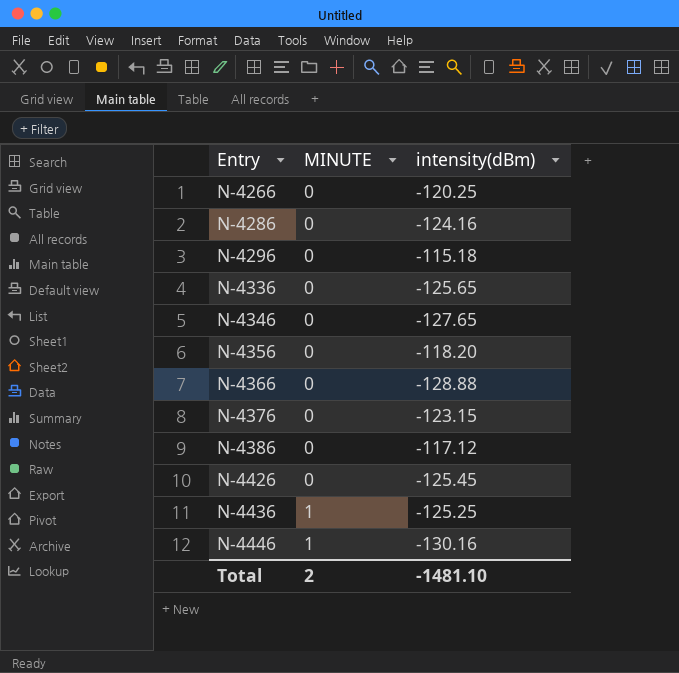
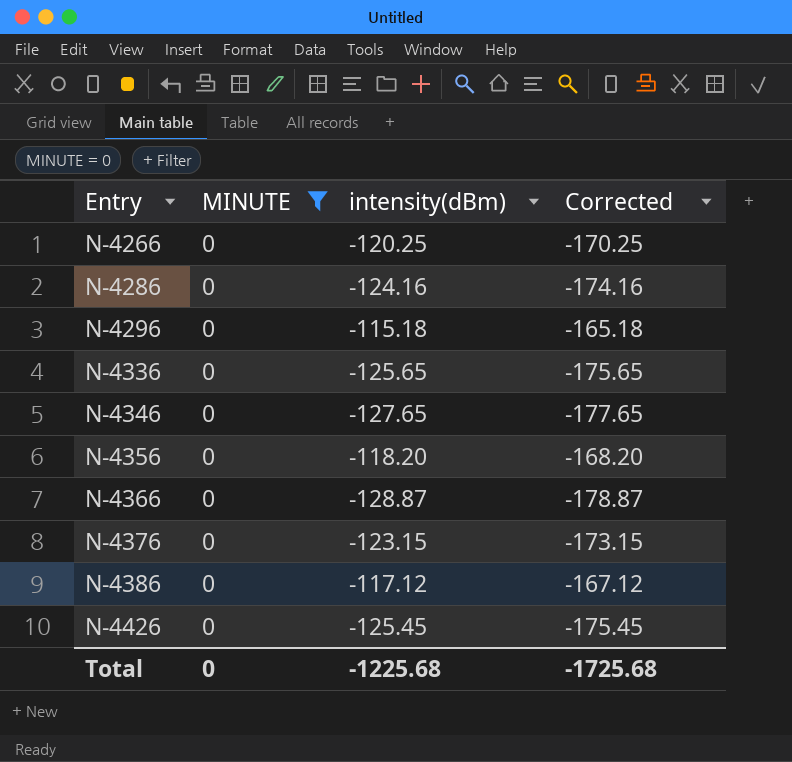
filter: none -> MINUTE = 0
column Corrected | formula: none -> [intensity(dBm)] - 50
N-4366 | intensity(dBm): -128.88 -> -128.87
Total | MINUTE: 2 -> 0
Total | intensity(dBm): -1481.10 -> -1225.68

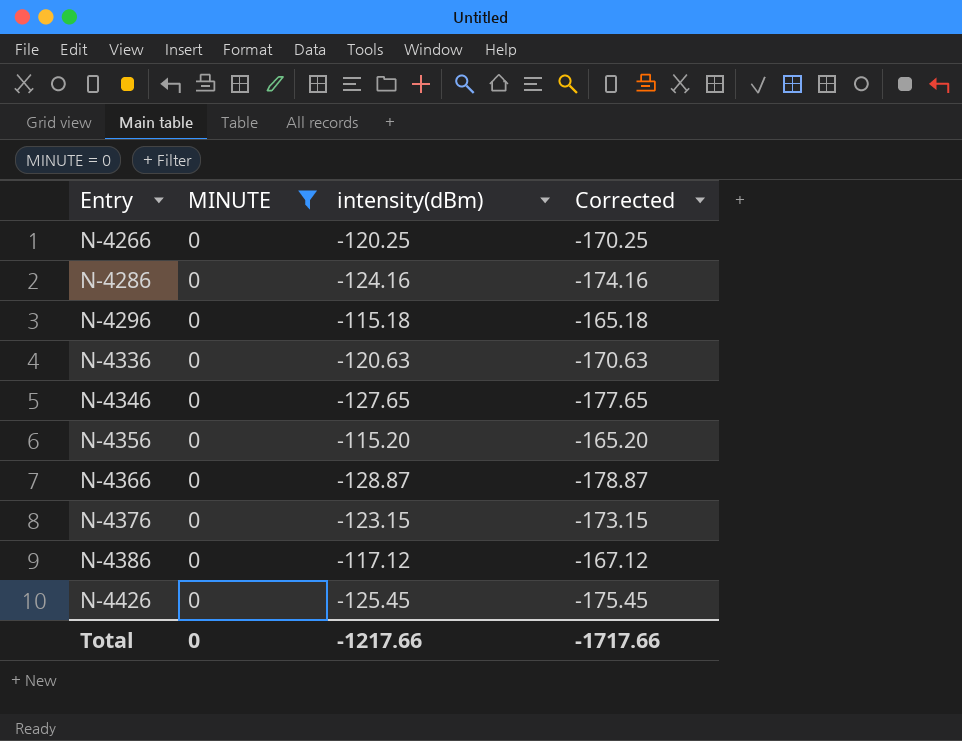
N-4336 | intensity(dBm): -125.65 -> -120.63
N-4336 | Corrected: -175.65 -> -170.63
N-4356 | intensity(dBm): -118.20 -> -115.20
N-4356 | Corrected: -168.20 -> -165.20
Total | intensity(dBm): -1225.68 -> -1217.66
Total | Corrected: -1725.68 -> -1717.66

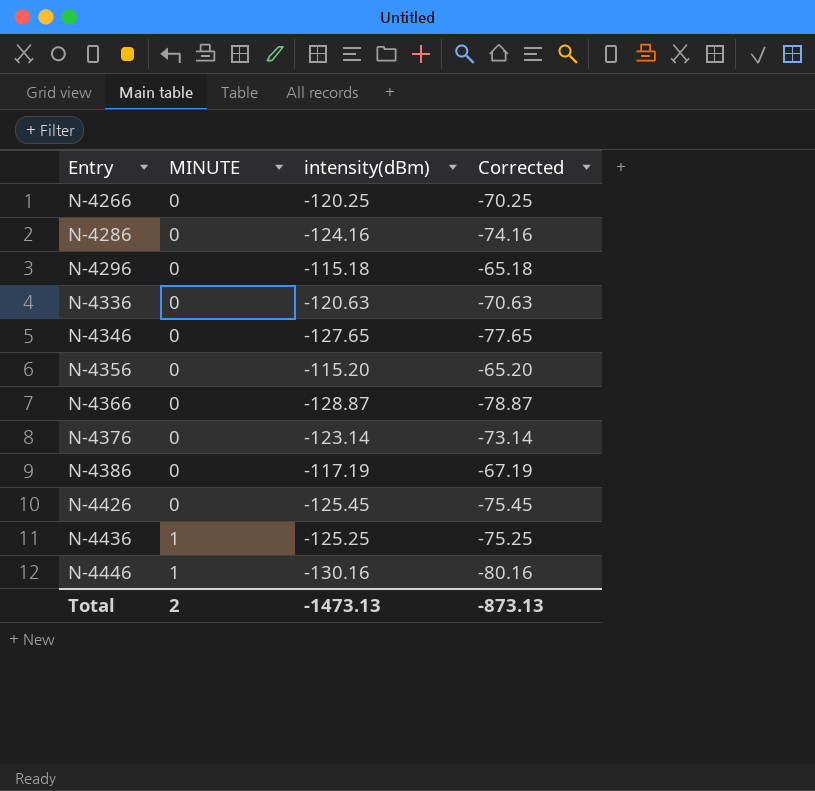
filter: MINUTE = 0 -> none
column Corrected | formula: [intensity(dBm)] - 50 -> [intensity(dBm)] + 50
N-4376 | intensity(dBm): -123.15 -> -123.14
N-4386 | intensity(dBm): -117.12 -> -117.19
Total | MINUTE: 0 -> 2
Total | intensity(dBm): -1217.66 -> -1473.13
Total | Corrected: -1717.66 -> -873.13

